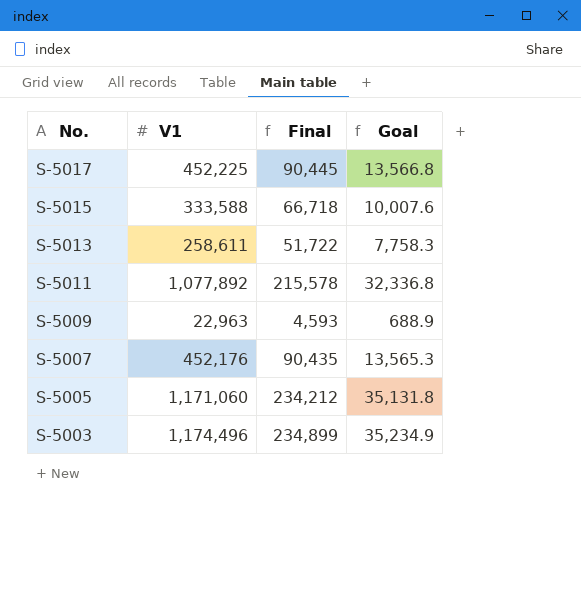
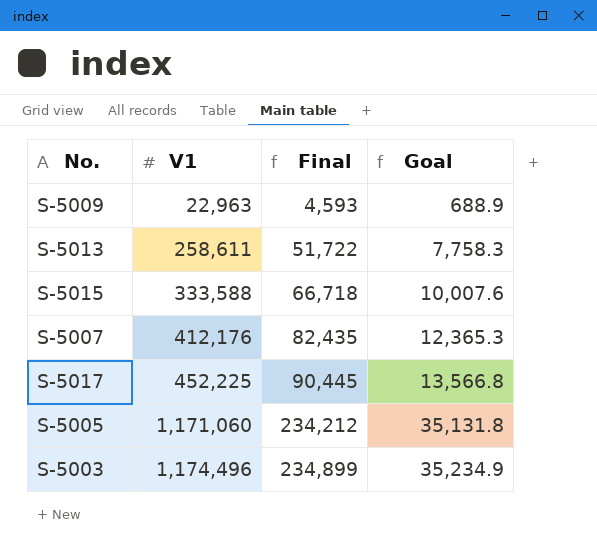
row order: No. descending -> V1 ascending
row S-5011: 1,077,892 | 215,578 | 32,336.8 -> none
S-5007 | V1: 452,176 -> 412,176
S-5007 | Final: 90,435 -> 82,435
S-5007 | Goal: 13,565.3 -> 12,365.3

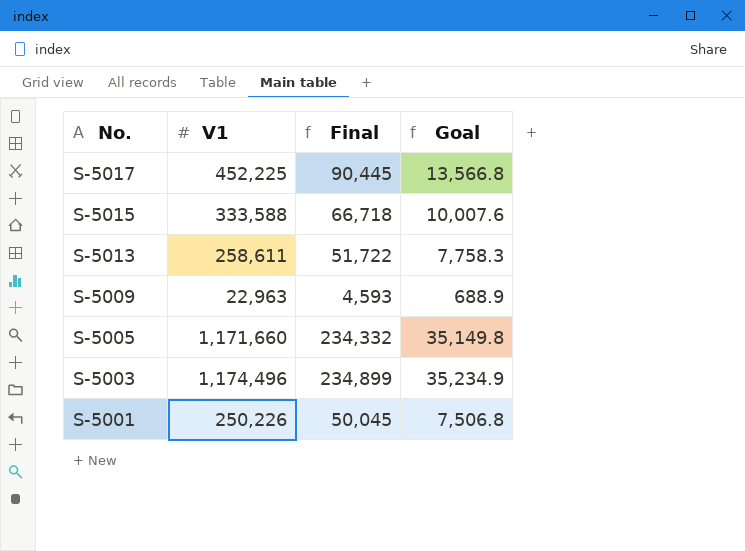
row order: V1 ascending -> No. descending
row S-5007: 412,176 | 82,435 | 12,365.3 -> none
S-5005 | V1: 1,171,060 -> 1,171,660
S-5005 | Final: 234,212 -> 234,332
S-5005 | Goal: 35,131.8 -> 35,149.8
row S-5001: none -> 250,226 | 50,045 | 7,506.8

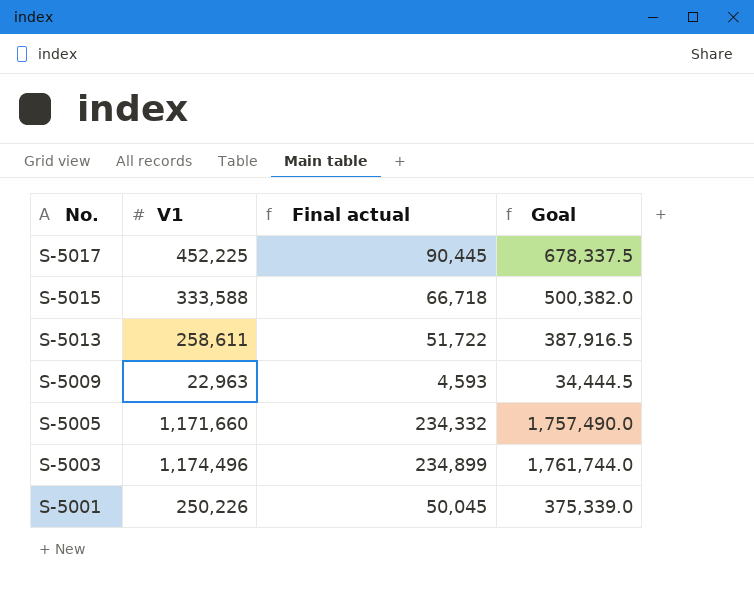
column name: Final -> Final actual
column Goal | formula: [V1] * 0.03 -> [V1] * 1.5

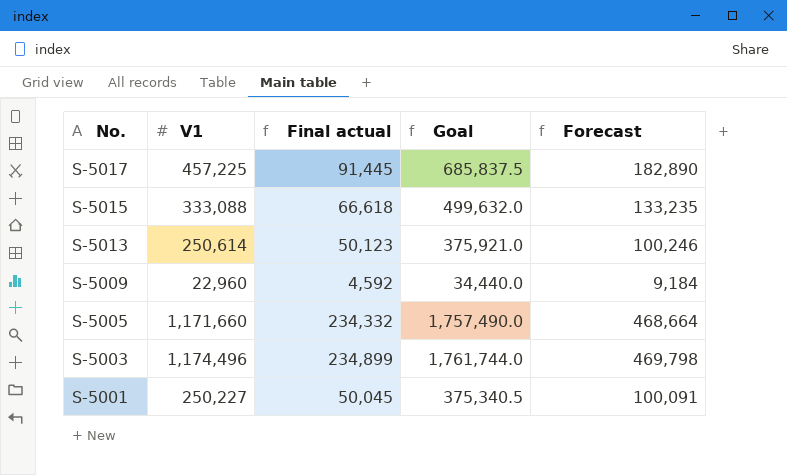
column Forecast | formula: none -> [V1] * 0.4
S-5017 | V1: 452,225 -> 457,225
S-5017 | Final actual: 90,445 -> 91,445
S-5017 | Goal: 678,337.5 -> 685,837.5
S-5015 | V1: 333,588 -> 333,088
S-5015 | Final actual: 66,718 -> 66,618
S-5015 | Goal: 500,382.0 -> 499,632.0
S-5013 | V1: 258,611 -> 250,614
S-5013 | Final actual: 51,722 -> 50,123
S-5013 | Goal: 387,916.5 -> 375,921.0
S-5009 | V1: 22,963 -> 22,960
S-5009 | Final actual: 4,593 -> 4,592
S-5009 | Goal: 34,444.5 -> 34,440.0
S-5001 | V1: 250,226 -> 250,227
S-5001 | Goal: 375,339.0 -> 375,340.5

